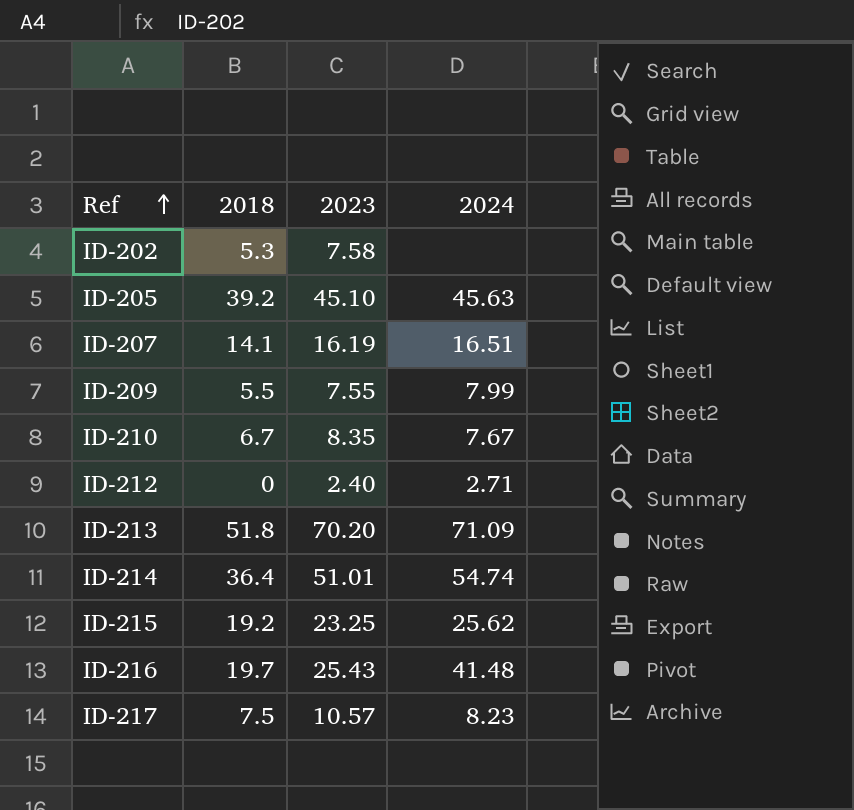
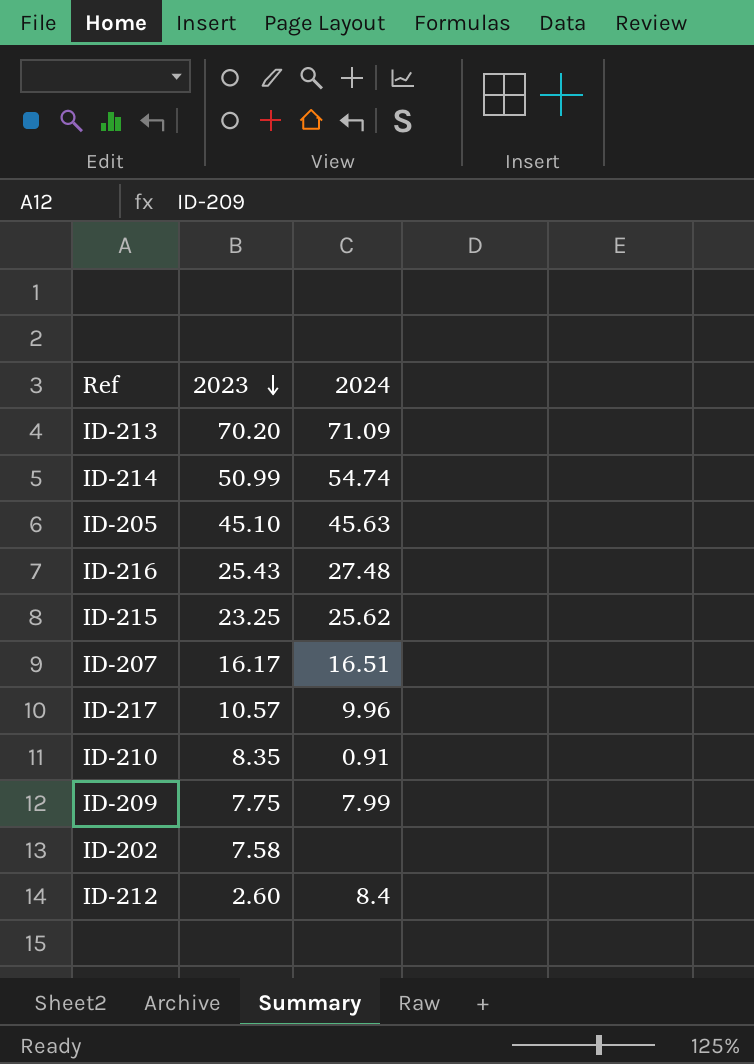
row order: Ref ascending -> 2023 descending
column 2018 | position: 2 -> none
ID-214 | 2023: 51.01 -> 50.99
ID-216 | 2024: 41.48 -> 27.48
ID-207 | 2023: 16.19 -> 16.17
ID-217 | 2024: 8.23 -> 9.96
ID-210 | 2024: 7.67 -> 0.91
ID-209 | 2023: 7.55 -> 7.75
ID-212 | 2023: 2.40 -> 2.60
ID-212 | 2024: 2.71 -> 8.4

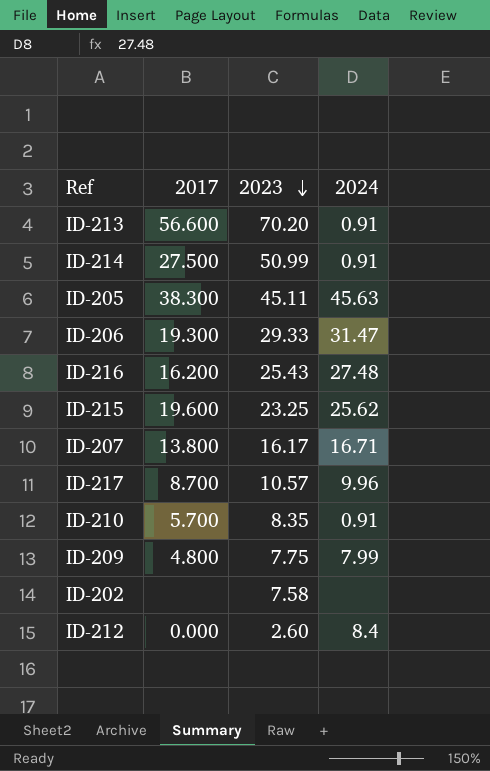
column 2017 | position: none -> 2
ID-213 | 2024: 71.09 -> 0.91
ID-214 | 2024: 54.74 -> 0.91
ID-205 | 2023: 45.10 -> 45.11
row ID-206: none -> 19.300 | 29.33 | 31.47
ID-207 | 2024: 16.51 -> 16.71

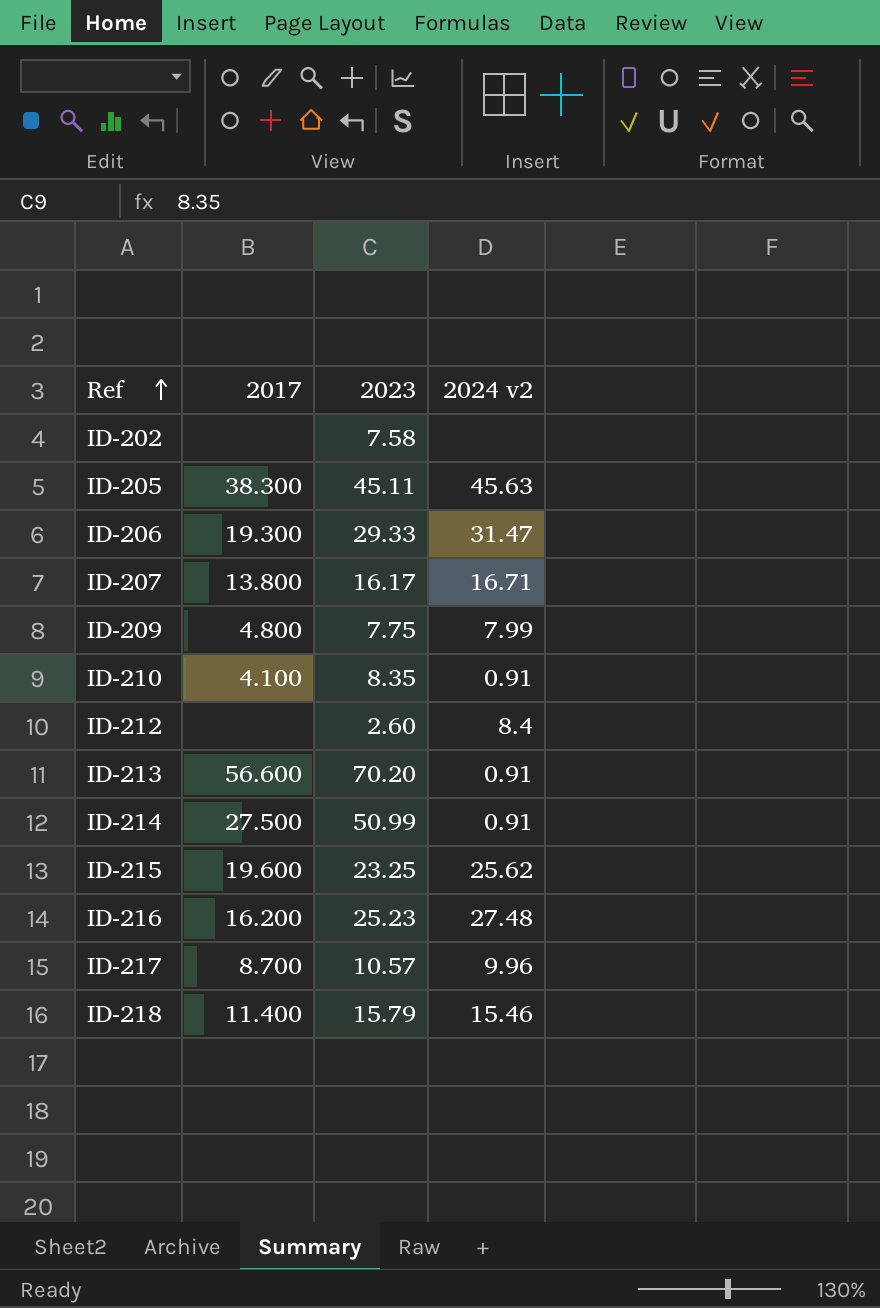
row order: 2023 descending -> Ref ascending
column name: 2024 -> 2024 v2
ID-210 | 2017: 5.700 -> 4.100
ID-212 | 2017: 0.000 -> none
ID-216 | 2023: 25.43 -> 25.23
row ID-218: none -> 11.400 | 15.79 | 15.46

